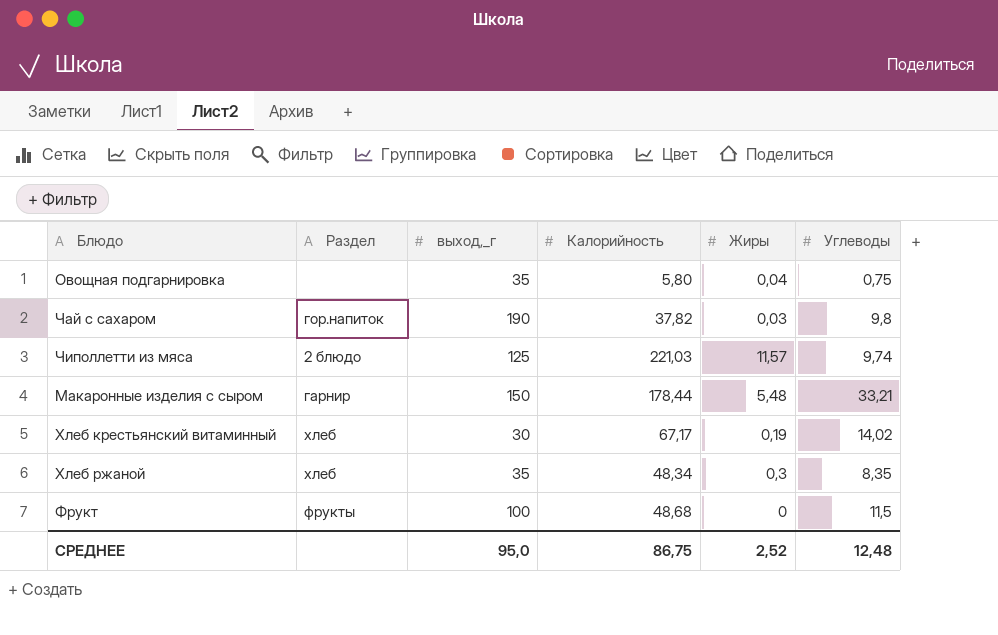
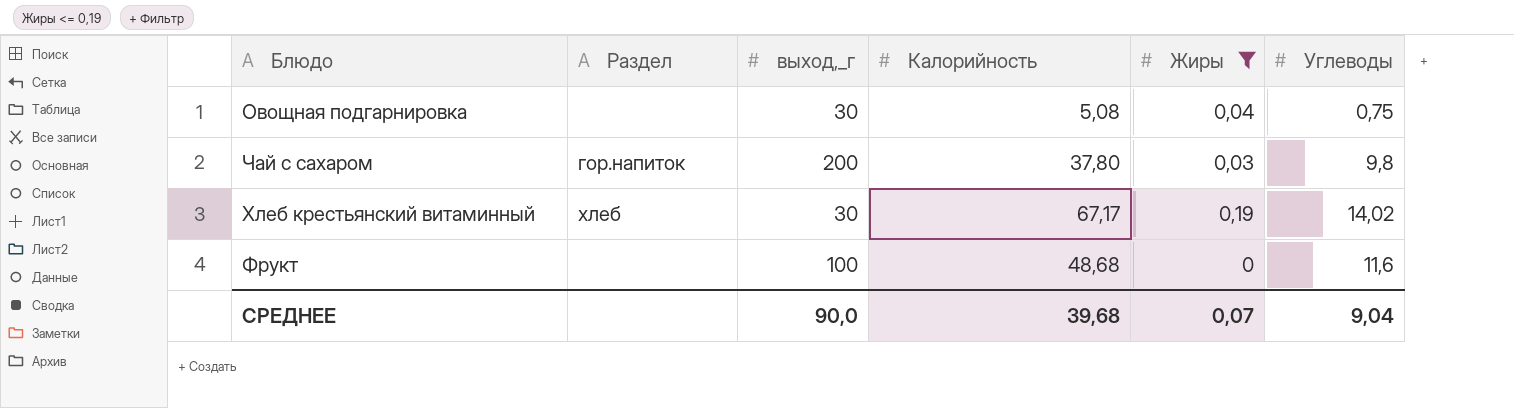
filter: none -> Жиры <= 0,19
Овощная подгарнировка | выход,_г: 35 -> 30
Овощная подгарнировка | Калорийность: 5,80 -> 5,08
Чай с сахаром | выход,_г: 190 -> 200
Чай с сахаром | Калорийность: 37,82 -> 37,80
Фрукт | Раздел: фрукты -> none
Фрукт | Углеводы: 11,5 -> 11,6
СРЕДНЕЕ | выход,_г: 95,0 -> 90,0
СРЕДНЕЕ | Калорийность: 86,75 -> 39,68
СРЕДНЕЕ | Жиры: 2,52 -> 0,07
СРЕДНЕЕ | Углеводы: 12,48 -> 9,04

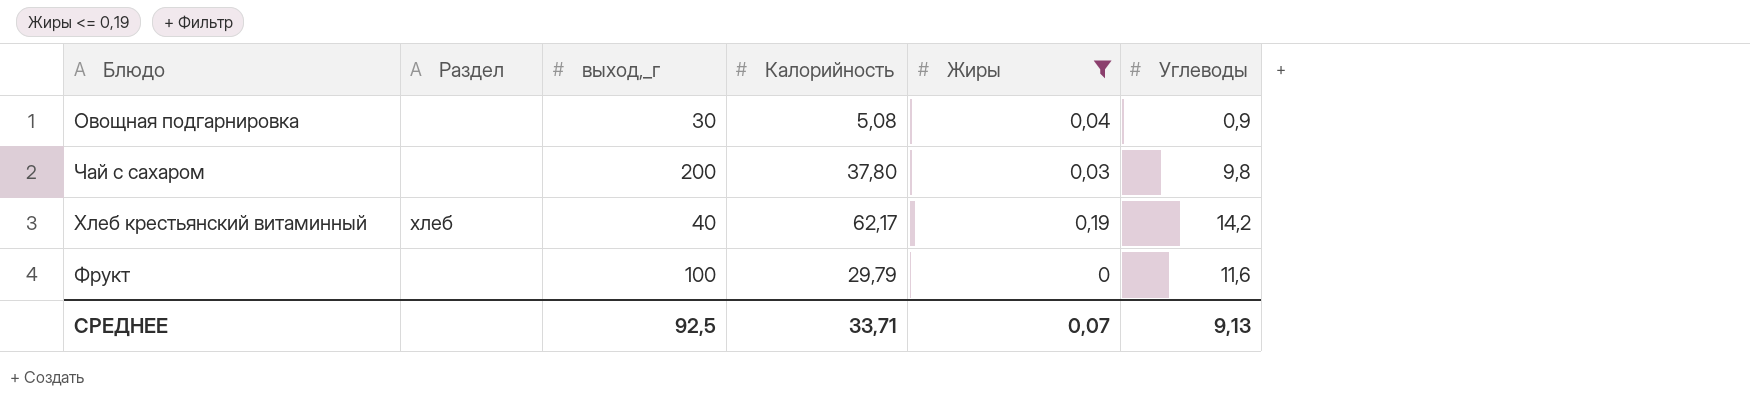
Овощная подгарнировка | Углеводы: 0,75 -> 0,9
Чай с сахаром | Раздел: гор.напиток -> none
Хлеб крестьянский витаминный | выход,_г: 30 -> 40
Хлеб крестьянский витаминный | Калорийность: 67,17 -> 62,17
Хлеб крестьянский витаминный | Углеводы: 14,02 -> 14,2
Фрукт | Калорийность: 48,68 -> 29,79
СРЕДНЕЕ | выход,_г: 90,0 -> 92,5
СРЕДНЕЕ | Калорийность: 39,68 -> 33,71
СРЕДНЕЕ | Углеводы: 9,04 -> 9,13

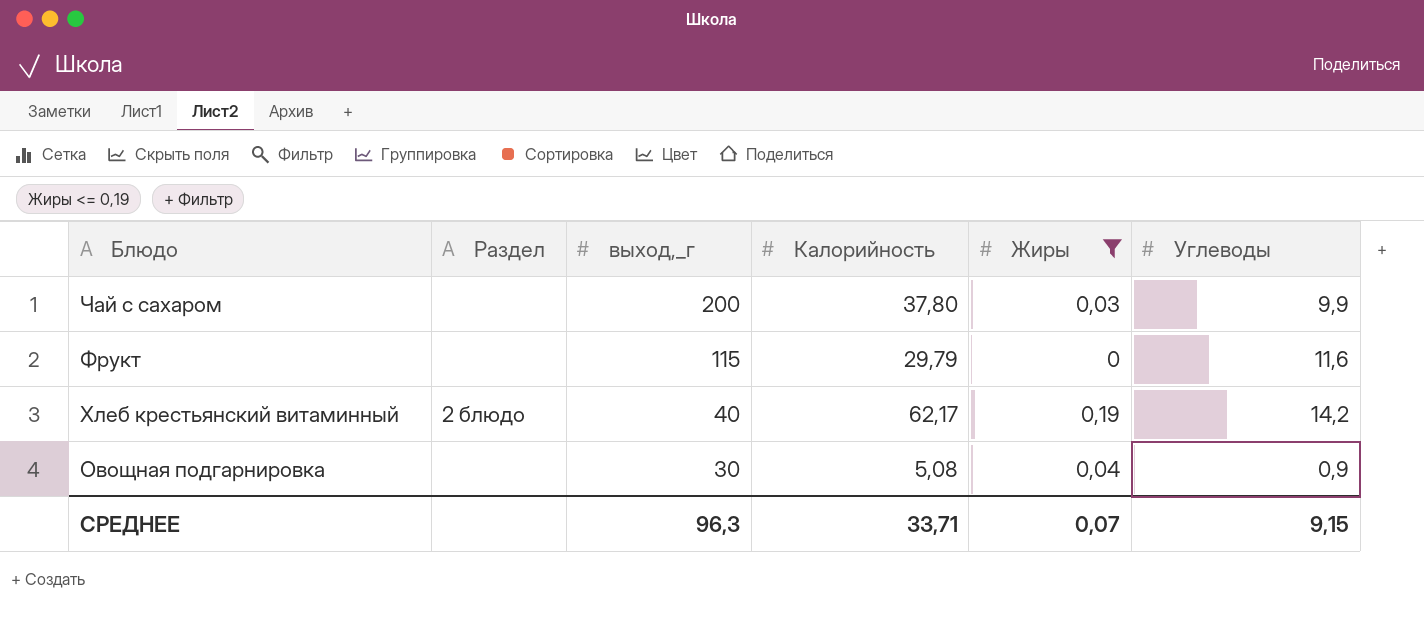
row order: none -> выход,_г descending
Чай с сахаром | Углеводы: 9,8 -> 9,9
Фрукт | выход,_г: 100 -> 115
Хлеб крестьянский витаминный | Раздел: хлеб -> 2 блюдо
СРЕДНЕЕ | выход,_г: 92,5 -> 96,3
СРЕДНЕЕ | Углеводы: 9,13 -> 9,15

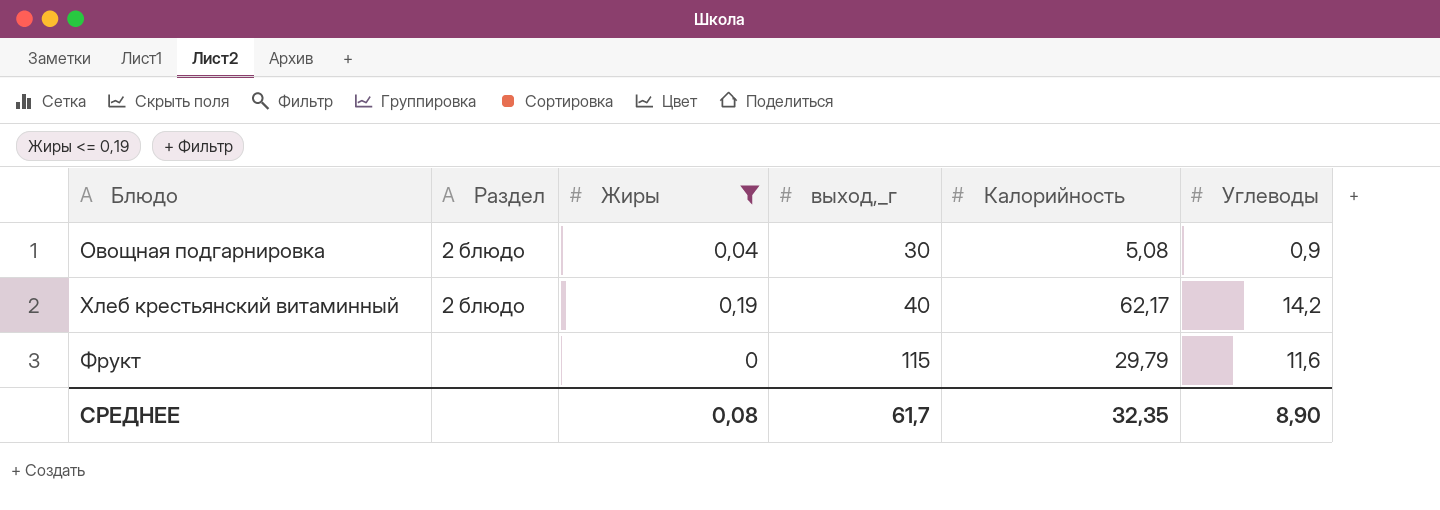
row order: выход,_г descending -> выход,_г ascending
column Жиры | position: 5 -> 3
row Чай с сахаром: none | 200 | 37,80 | 0,03 | 9,9 -> none
Овощная подгарнировка | Раздел: none -> 2 блюдо
СРЕДНЕЕ | Жиры: 0,07 -> 0,08
СРЕДНЕЕ | выход,_г: 96,3 -> 61,7
СРЕДНЕЕ | Калорийность: 33,71 -> 32,35
СРЕДНЕЕ | Углеводы: 9,15 -> 8,90

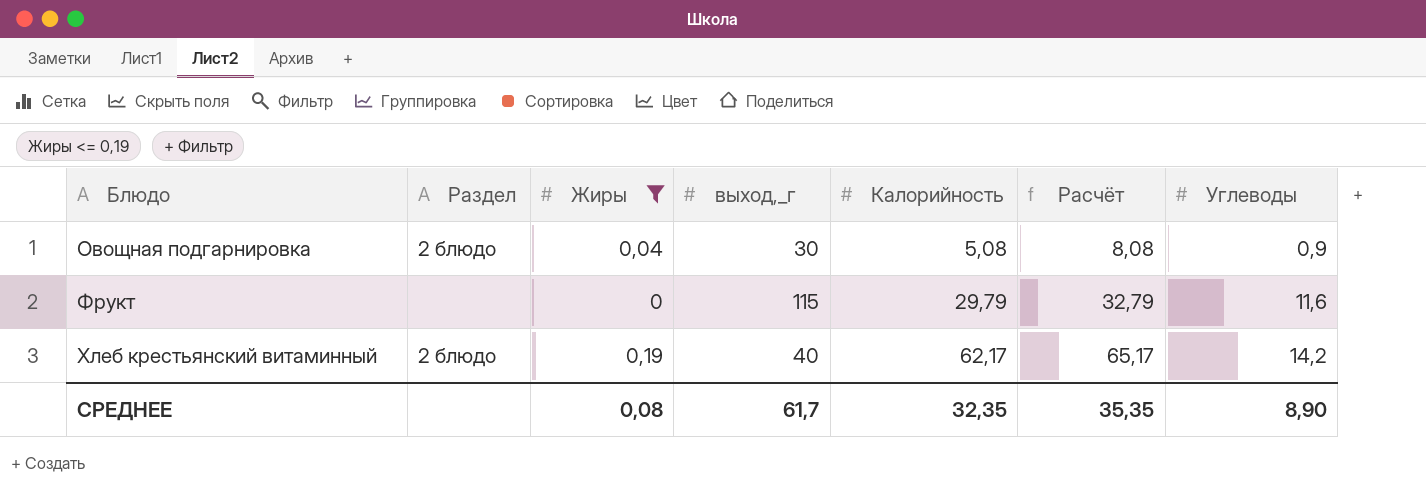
row order: выход,_г ascending -> Блюдо ascending
column Расчёт | formula: none -> [Калорийность] + 3

